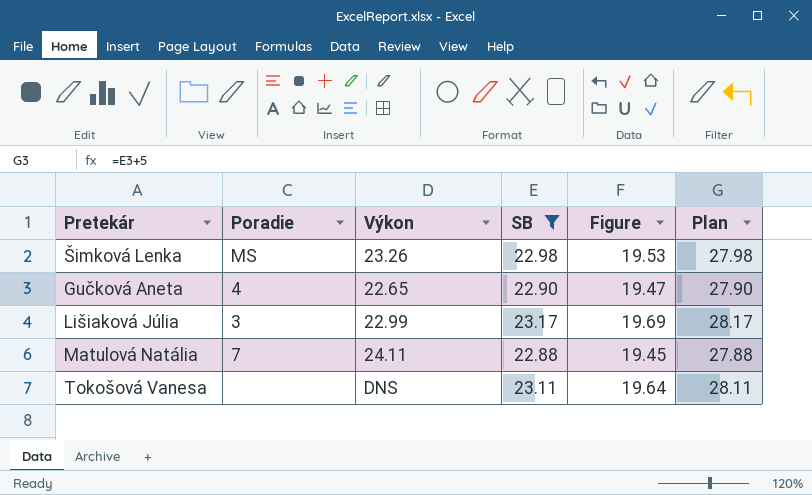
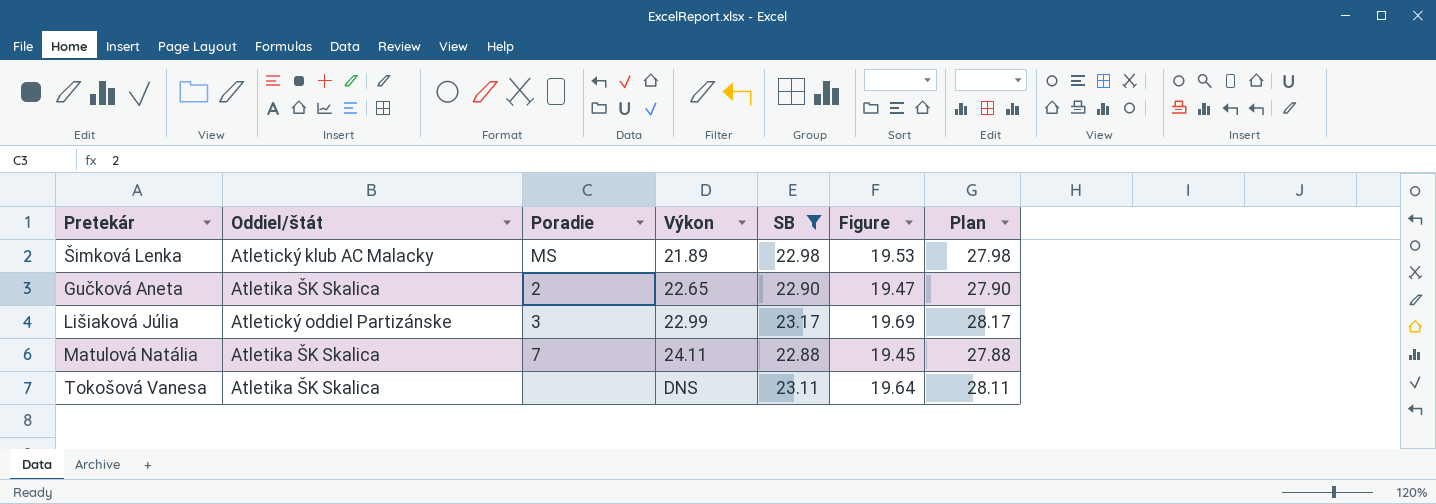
column Oddiel/štát | position: none -> 2
Šimková Lenka | Výkon: 23.26 -> 21.89
Gučková Aneta | Poradie: 4 -> 2

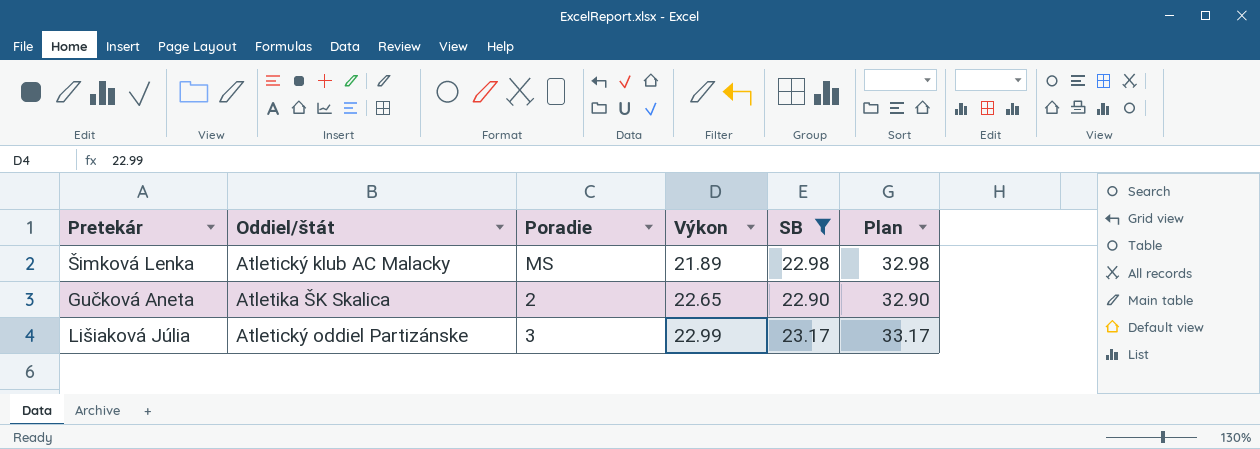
column Figure | formula: [SB] * 0.85 -> none
column Plan | formula: [SB] + 5 -> [SB] + 10
row Matulová Natália: Atletika ŠK Skalica | 7 | 24.11 | 22.88 | 19.45 | 27.88 -> none
row Tokošová Vanesa: Atletika ŠK Skalica | none | DNS | 23.11 | 19.64 | 28.11 -> none

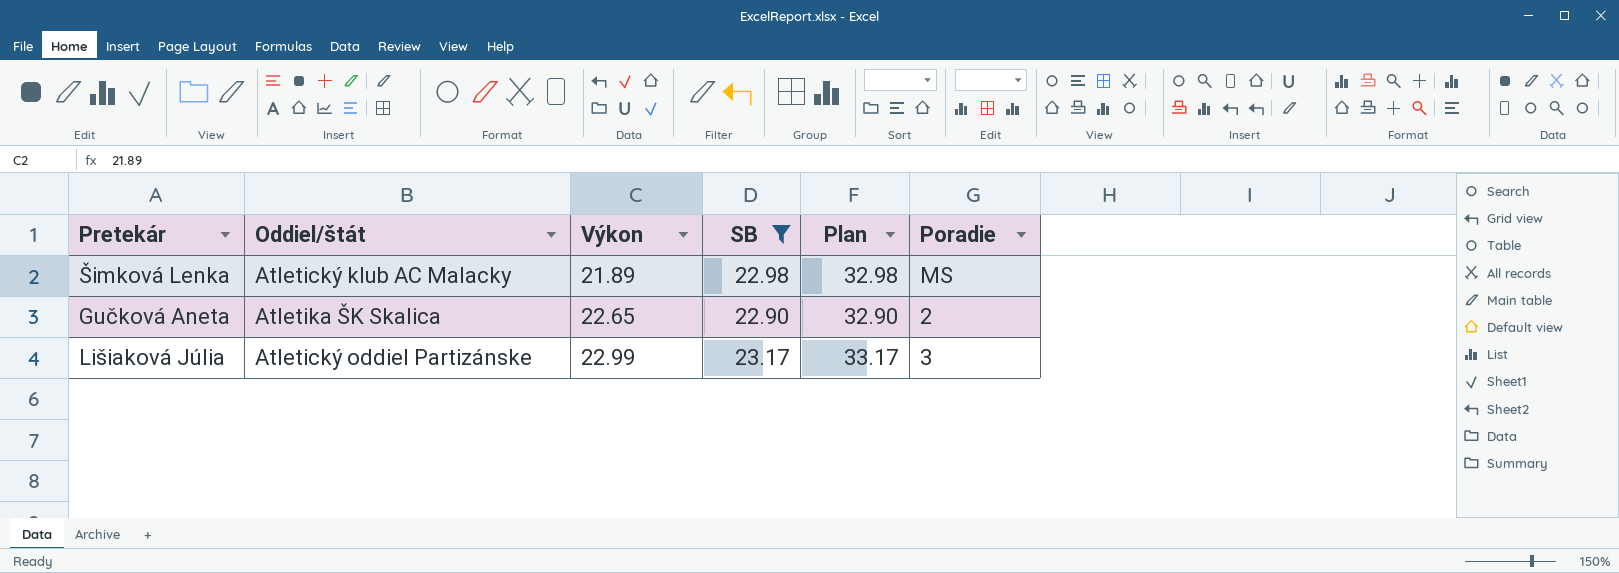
column Poradie | position: 3 -> 6

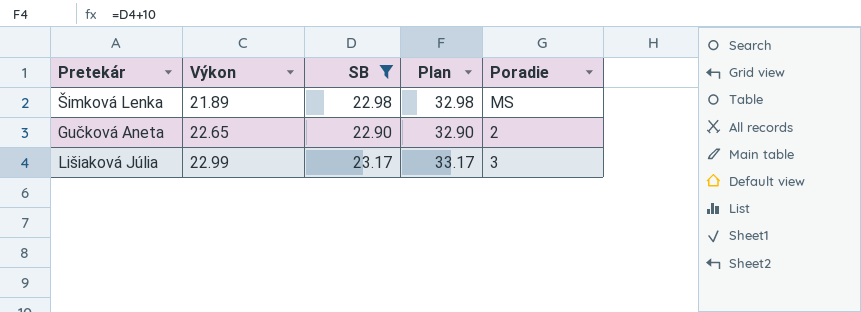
column Oddiel/štát | position: 2 -> none

